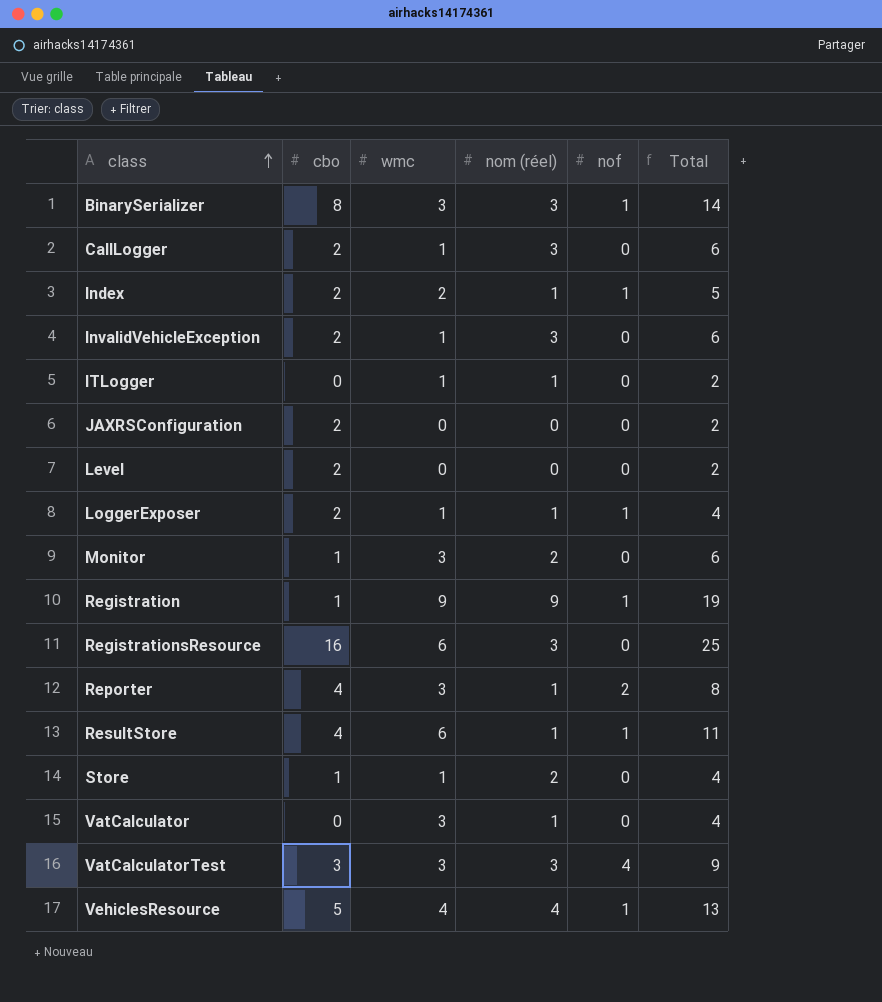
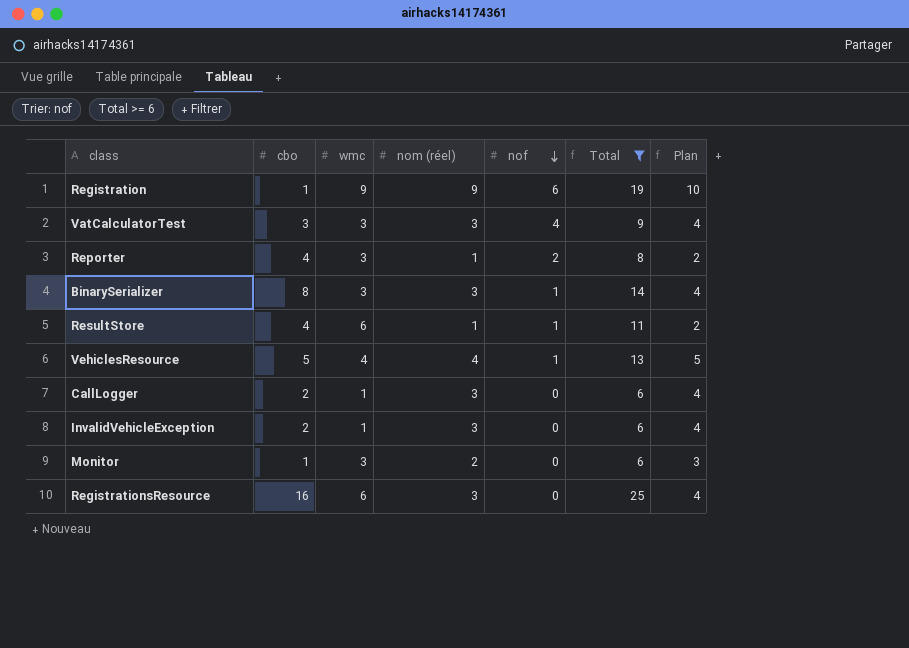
filter: none -> Total >= 6
row order: class ascending -> nof descending
column Plan | formula: none -> [nom (réel)] + 1
Registration | nof: 1 -> 6

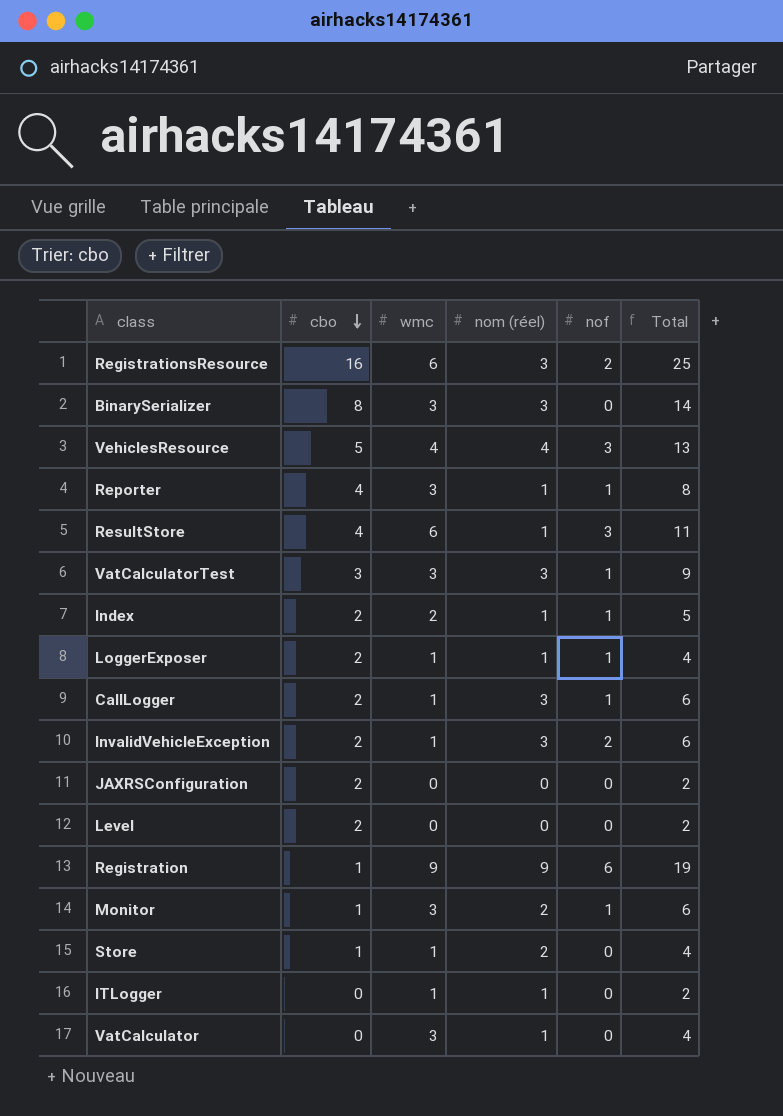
filter: Total >= 6 -> none
row order: nof descending -> cbo descending
column Plan | formula: [nom (réel)] + 1 -> none
RegistrationsResource | nof: 0 -> 2
BinarySerializer | nof: 1 -> 0
VehiclesResource | nof: 1 -> 3
Reporter | nof: 2 -> 1
ResultStore | nof: 1 -> 3
VatCalculatorTest | nof: 4 -> 1
CallLogger | nof: 0 -> 1
InvalidVehicleException | nof: 0 -> 2
Monitor | nof: 0 -> 1

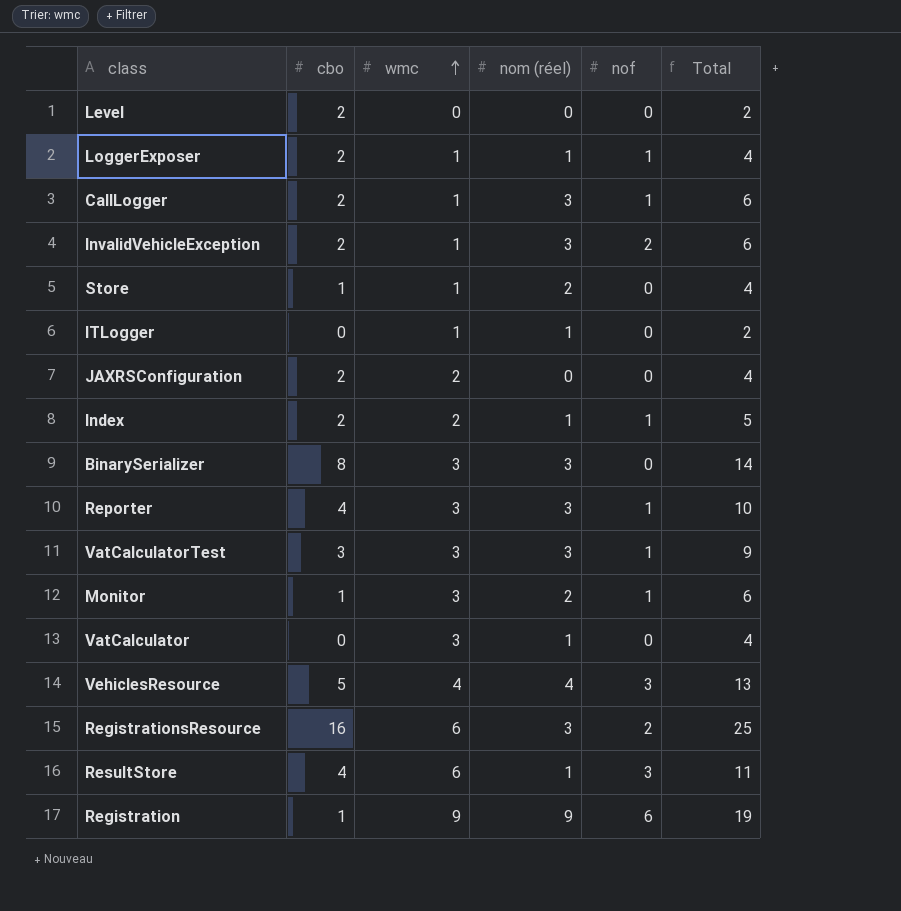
row order: cbo descending -> wmc ascending
JAXRSConfiguration | wmc: 0 -> 2
JAXRSConfiguration | Total: 2 -> 4
Reporter | nom (réel): 1 -> 3
Reporter | Total: 8 -> 10

